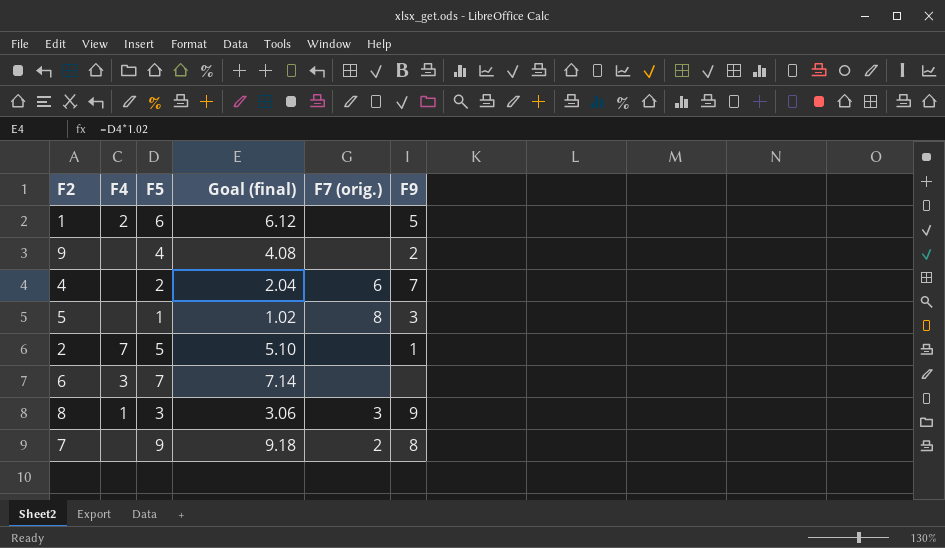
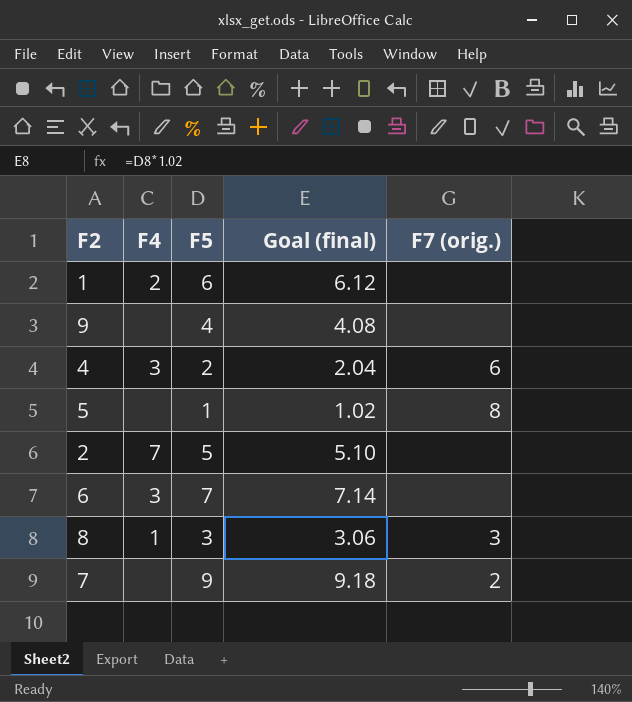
column F9 | position: 6 -> none
4 | F4: none -> 3

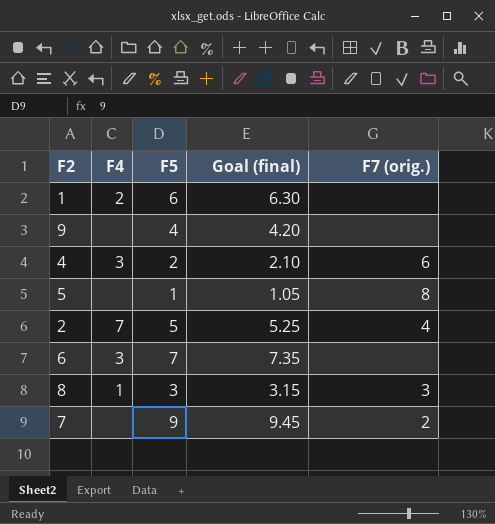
column Goal (final) | formula: [F5] * 1.02 -> [F5] * 1.05
2 | F7 (orig.): none -> 4

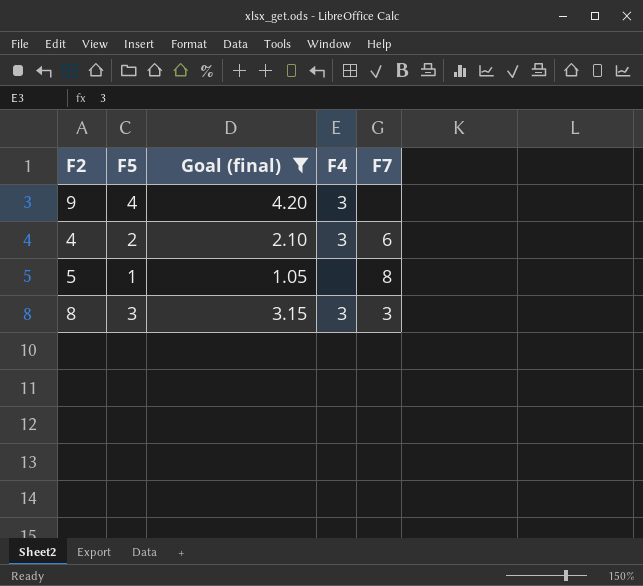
filter: none -> Goal (final) <= 4.20
column F4 | position: 2 -> 4
column name: F7 (orig.) -> F7
9 | F4: none -> 3
8 | F4: 1 -> 3

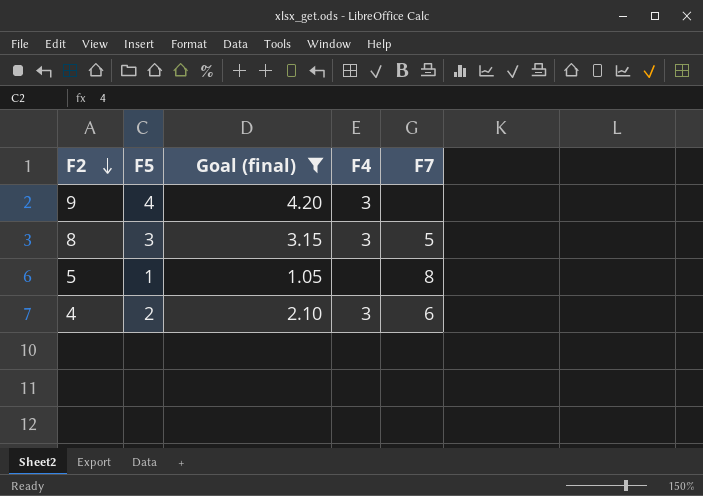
row order: none -> F2 descending
8 | F7: 3 -> 5

